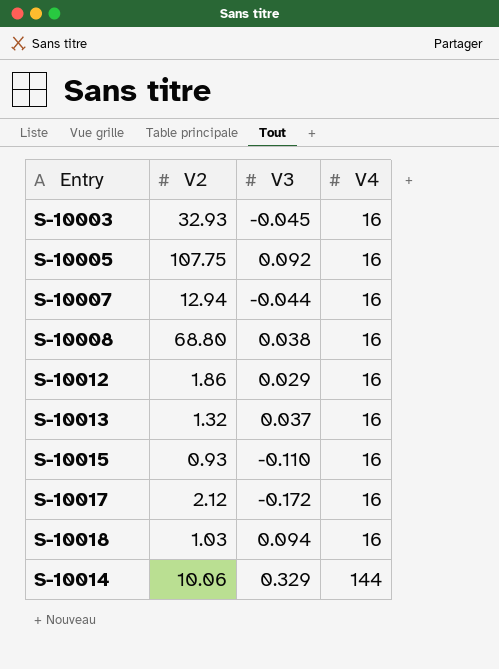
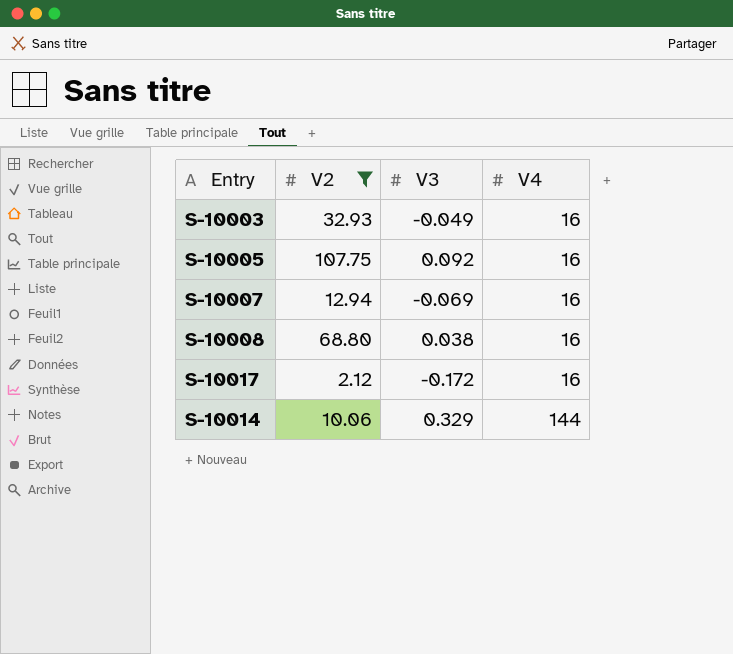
filter: none -> V2 >= 2.12
S-10003 | V3: -0.045 -> -0.049
S-10007 | V3: -0.044 -> -0.069

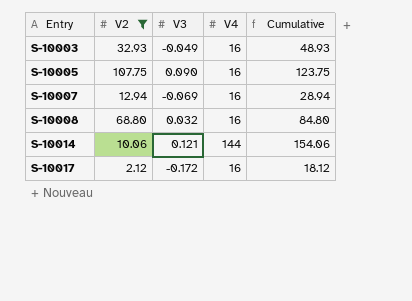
row order: V4 ascending -> Entry ascending
column Cumulative | formula: none -> [V2] + [V4]
S-10005 | V3: 0.092 -> 0.090
S-10008 | V3: 0.038 -> 0.032
S-10014 | V3: 0.329 -> 0.121

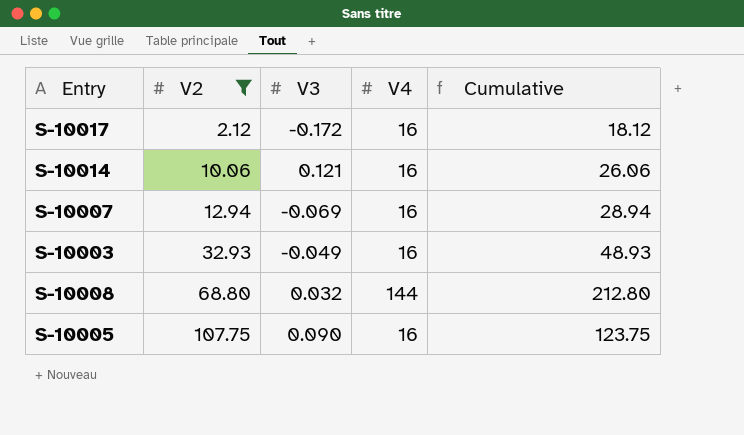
row order: Entry ascending -> V2 ascending
S-10014 | V4: 144 -> 16
S-10014 | Cumulative: 154.06 -> 26.06
S-10008 | V4: 16 -> 144
S-10008 | Cumulative: 84.80 -> 212.80

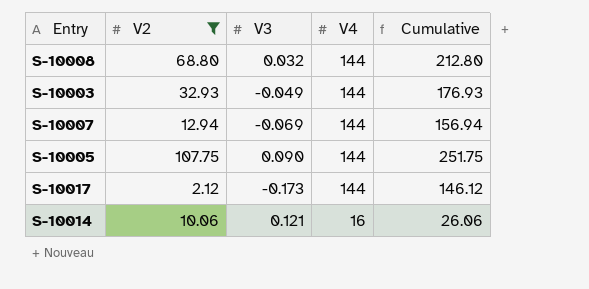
row order: V2 ascending -> V4 descending
S-10003 | V4: 16 -> 144
S-10003 | Cumulative: 48.93 -> 176.93
S-10007 | V4: 16 -> 144
S-10007 | Cumulative: 28.94 -> 156.94
S-10005 | V4: 16 -> 144
S-10005 | Cumulative: 123.75 -> 251.75
S-10017 | V3: -0.172 -> -0.173
S-10017 | V4: 16 -> 144
S-10017 | Cumulative: 18.12 -> 146.12

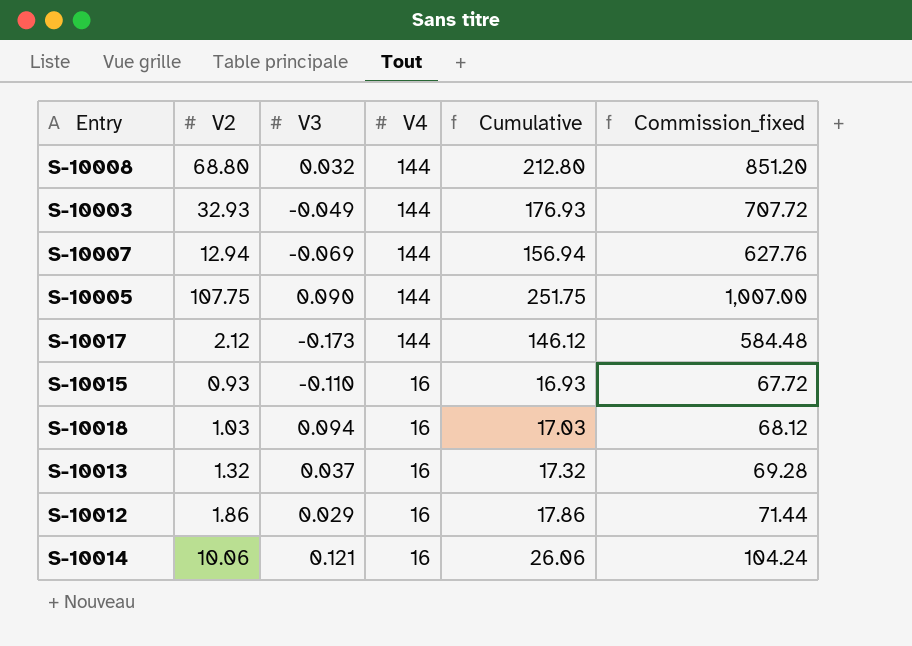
filter: V2 >= 2.12 -> none
column Commission_fixed | formula: none -> [Cumulative] * 4

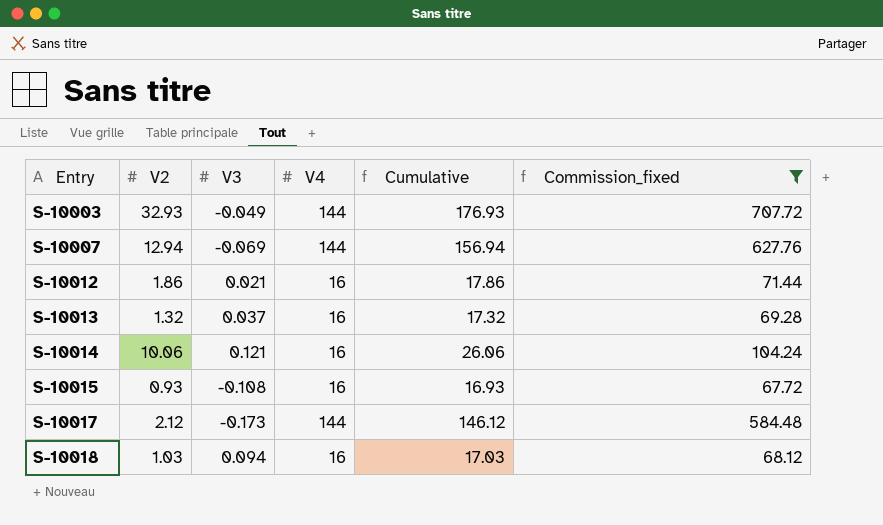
filter: none -> Commission_fixed <= 707.72
row order: V4 descending -> Entry ascending
S-10012 | V3: 0.029 -> 0.021
S-10015 | V3: -0.110 -> -0.108

